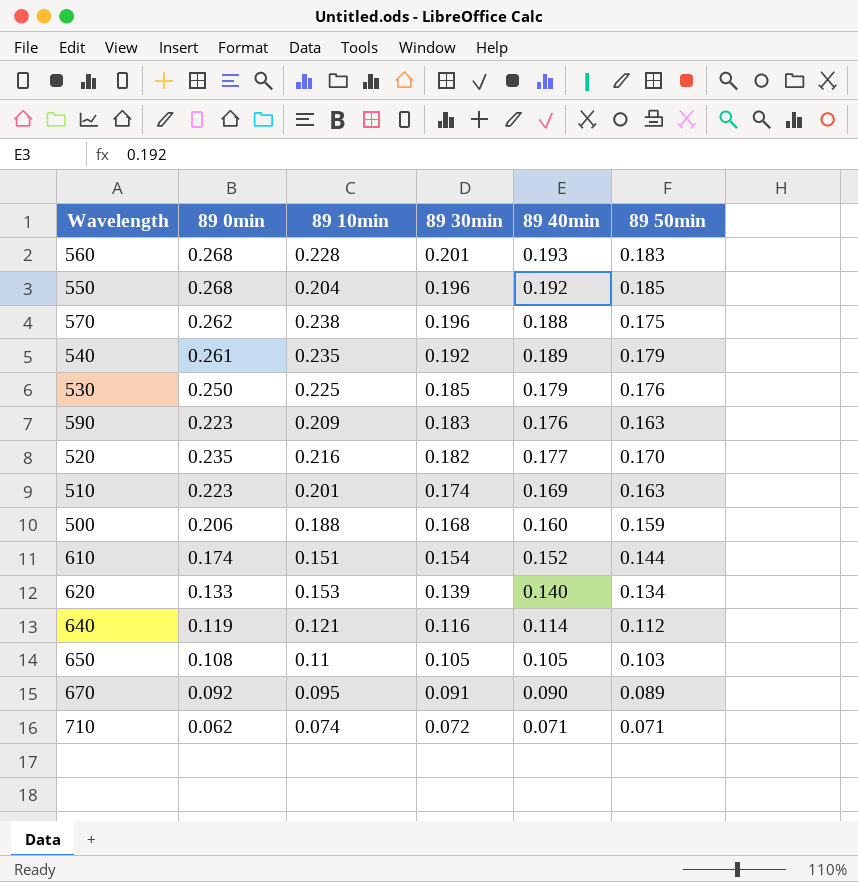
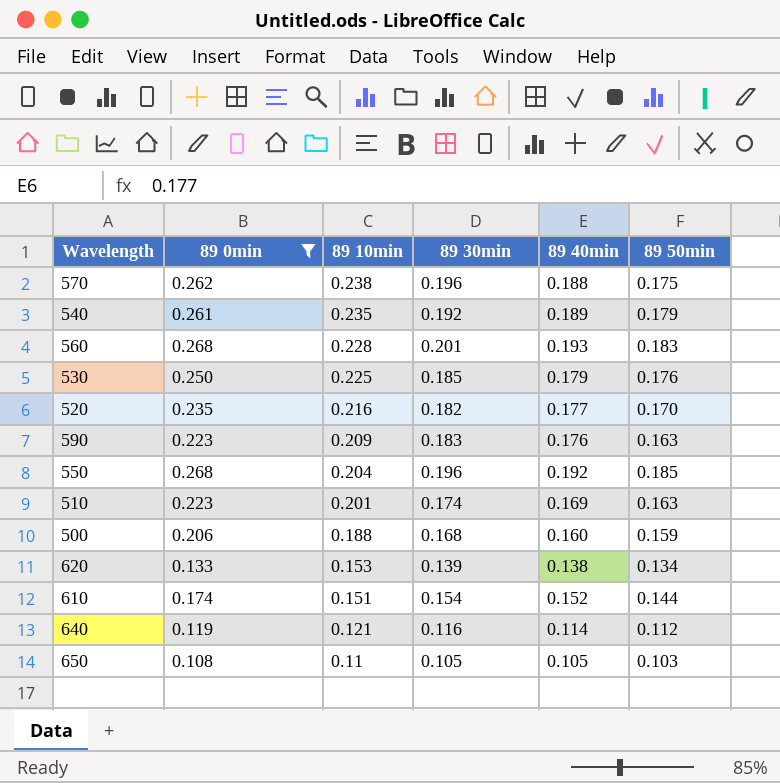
filter: none -> 89 0min >= 0.108
row order: 89 30min descending -> 89 10min descending
620 | 89 40min: 0.140 -> 0.138

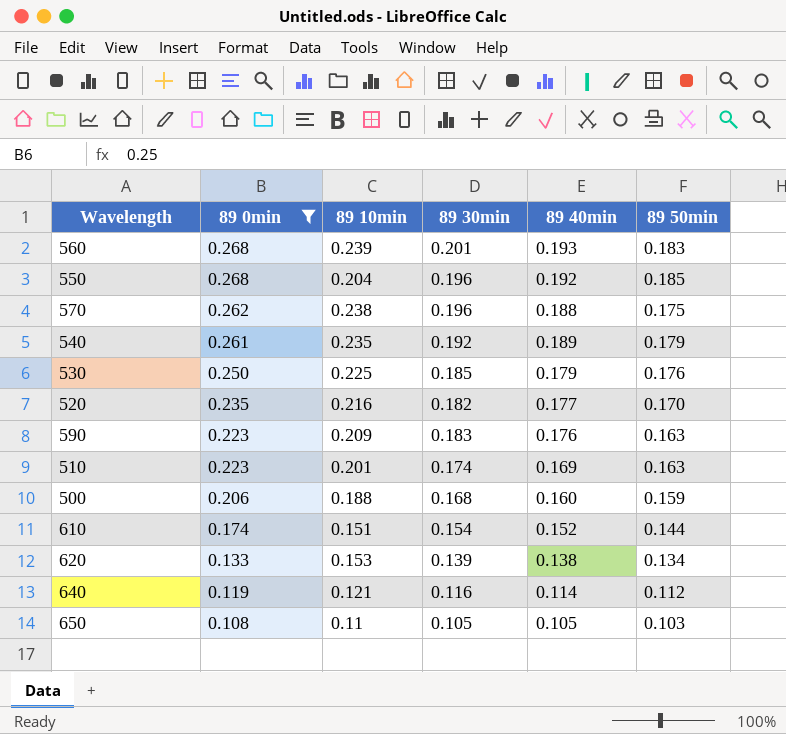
row order: 89 10min descending -> 89 0min descending
560 | 89 10min: 0.228 -> 0.239

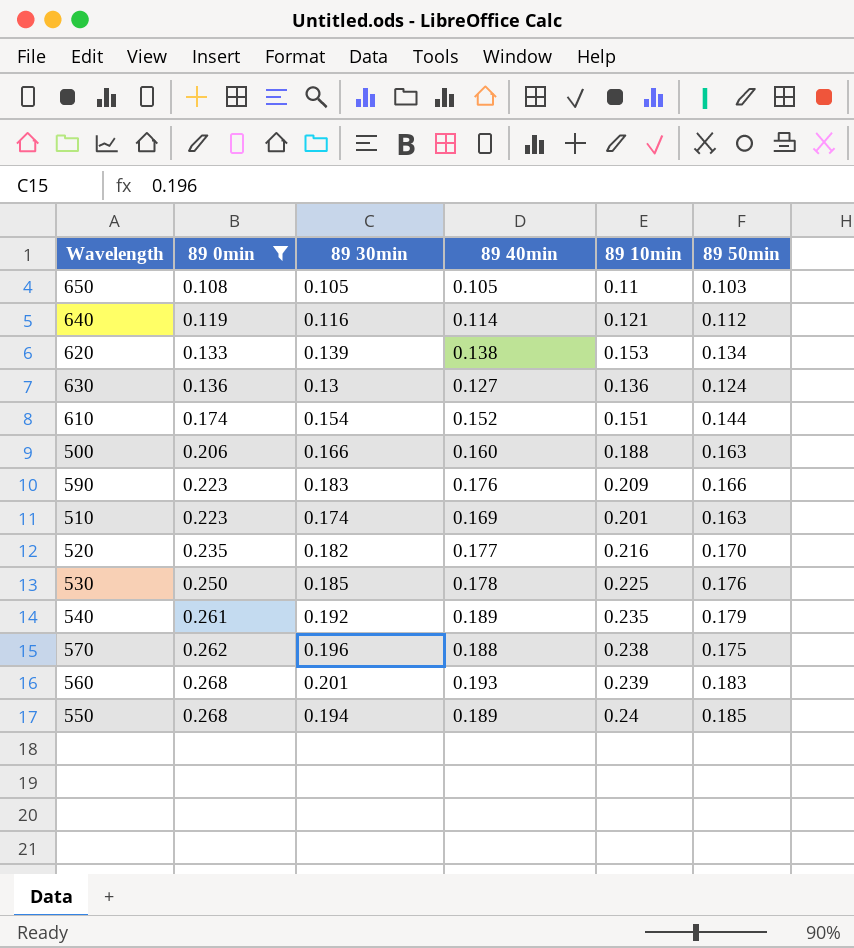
row order: 89 0min descending -> 89 0min ascending
column 89 10min | position: 3 -> 5
row 630: none -> 0.136 | 0.13 | 0.127 | 0.136 | 0.124
500 | 89 30min: 0.168 -> 0.166
500 | 89 50min: 0.159 -> 0.163
590 | 89 50min: 0.163 -> 0.166
530 | 89 40min: 0.179 -> 0.178
550 | 89 30min: 0.196 -> 0.194
550 | 89 40min: 0.192 -> 0.189
550 | 89 10min: 0.204 -> 0.24

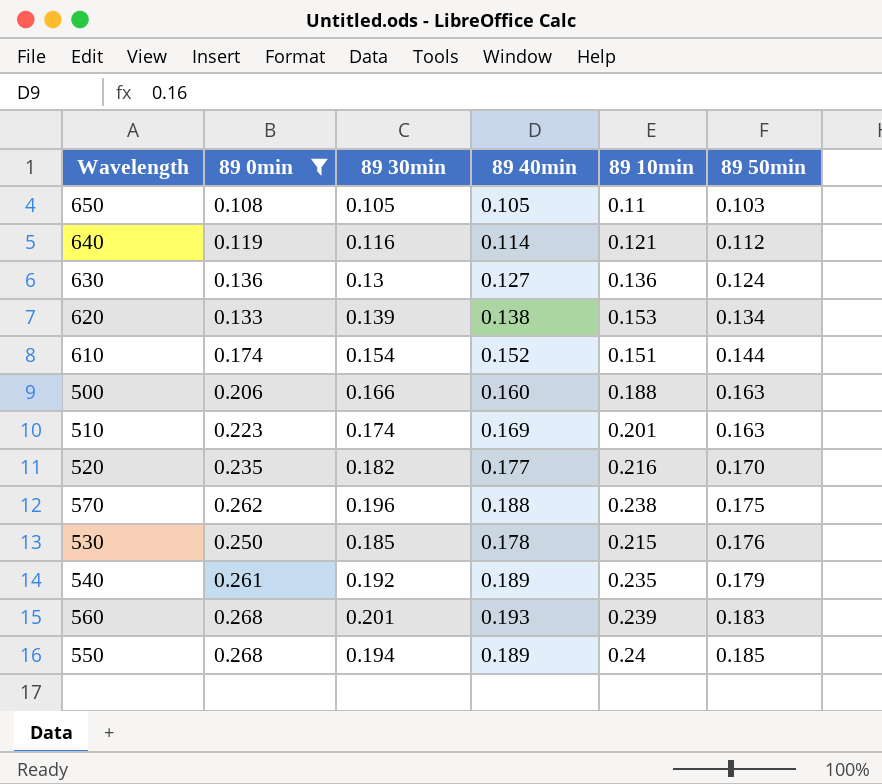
row order: 89 0min ascending -> 89 50min ascending
row 590: 0.223 | 0.183 | 0.176 | 0.209 | 0.166 -> none
530 | 89 10min: 0.225 -> 0.215

